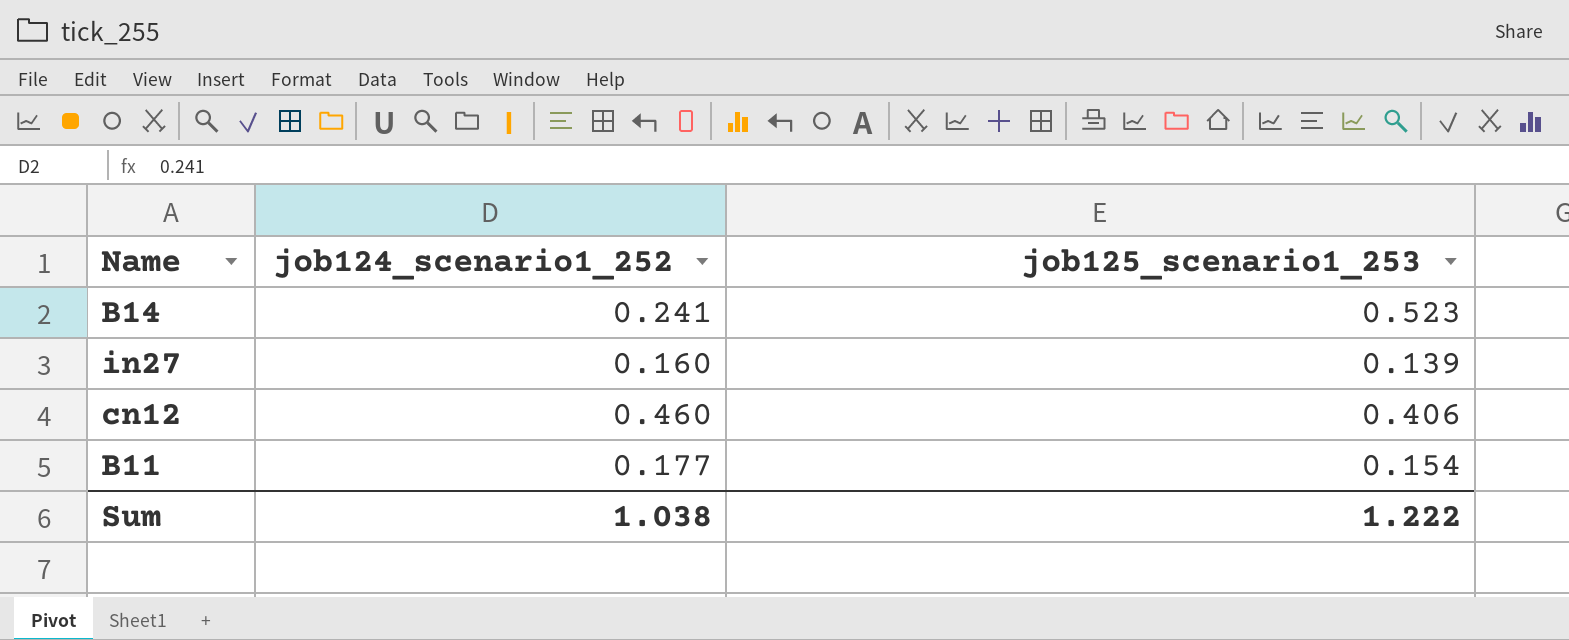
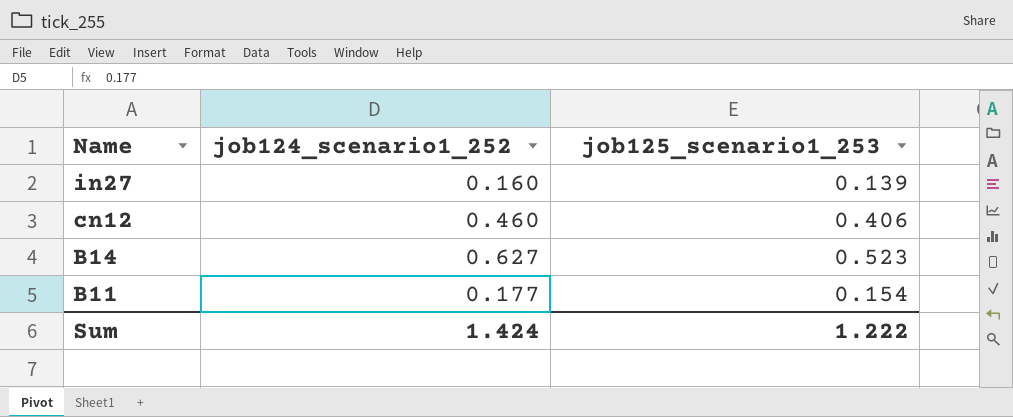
row order: none -> Name descending
B14 | job124_scenario1_252: 0.241 -> 0.627
Sum | job124_scenario1_252: 1.038 -> 1.424

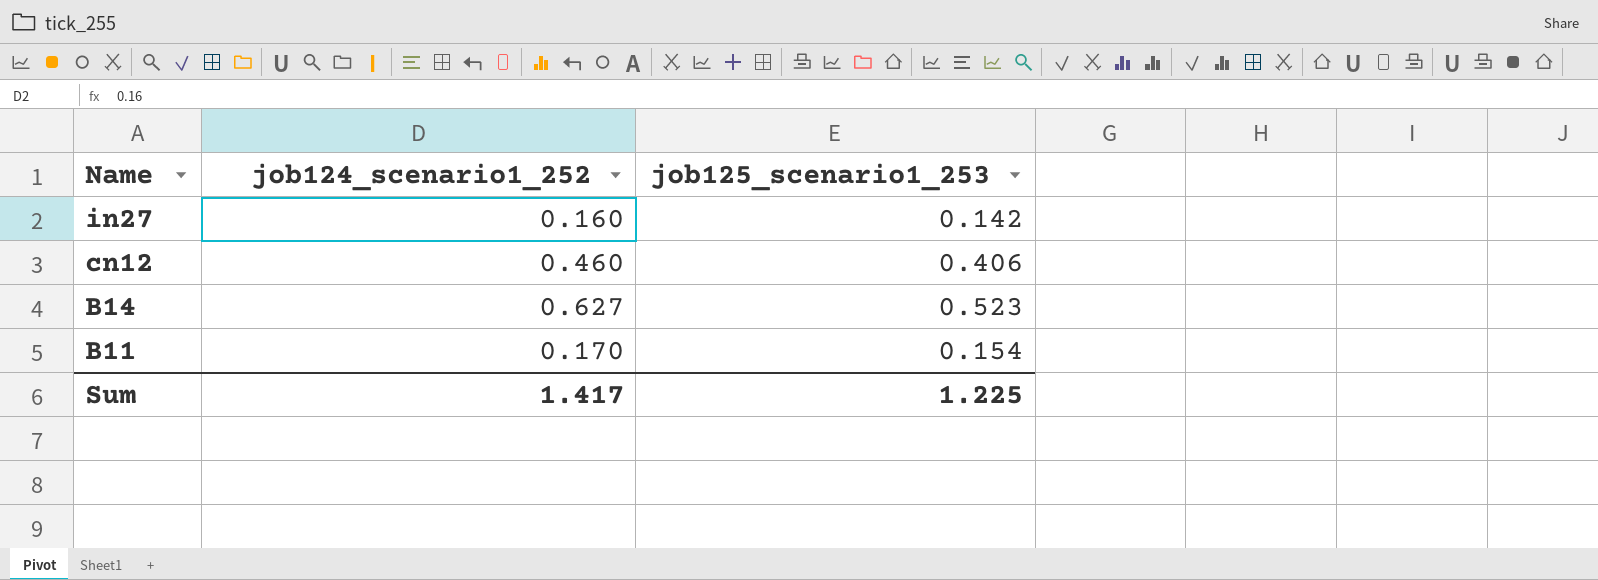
in27 | job125_scenario1_253: 0.139 -> 0.142
B11 | job124_scenario1_252: 0.177 -> 0.170
Sum | job124_scenario1_252: 1.424 -> 1.417
Sum | job125_scenario1_253: 1.222 -> 1.225

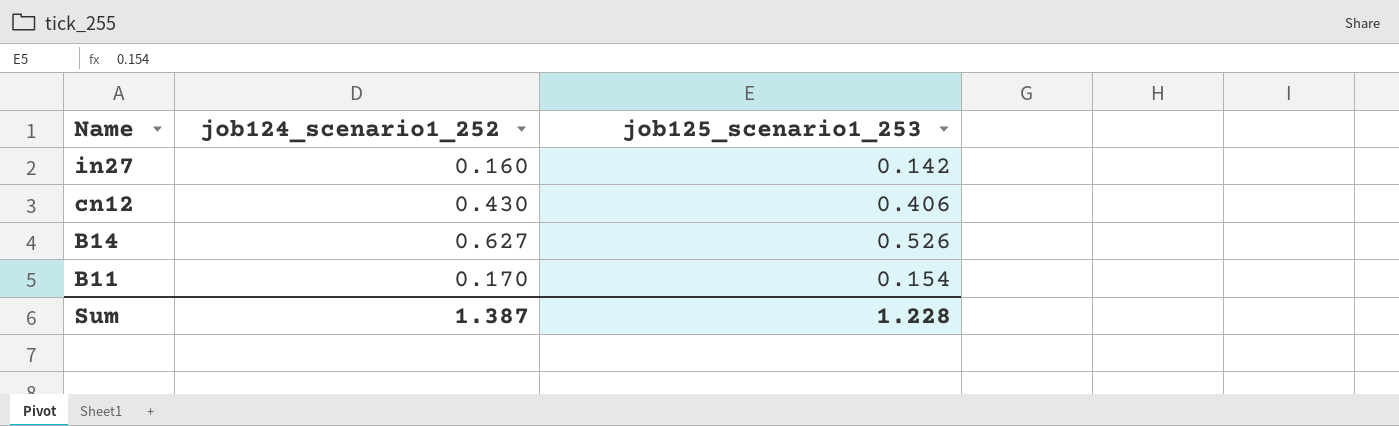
cn12 | job124_scenario1_252: 0.460 -> 0.430
B14 | job125_scenario1_253: 0.523 -> 0.526
Sum | job124_scenario1_252: 1.417 -> 1.387
Sum | job125_scenario1_253: 1.225 -> 1.228

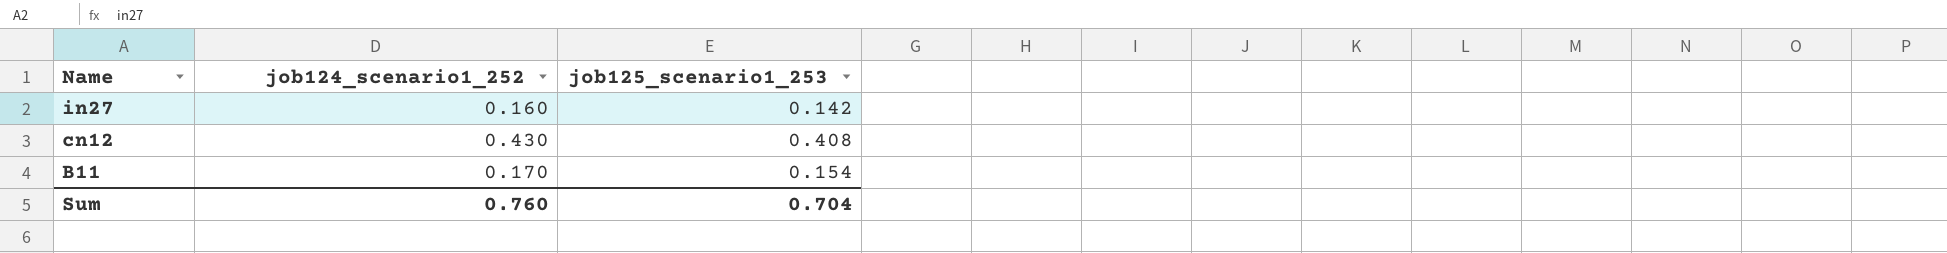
row B14: 0.627 | 0.526 -> none
cn12 | job125_scenario1_253: 0.406 -> 0.408
Sum | job124_scenario1_252: 1.387 -> 0.760
Sum | job125_scenario1_253: 1.228 -> 0.704

